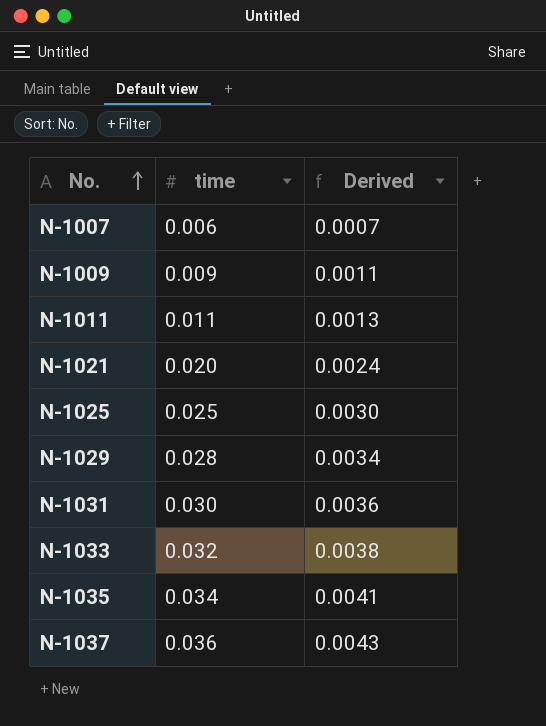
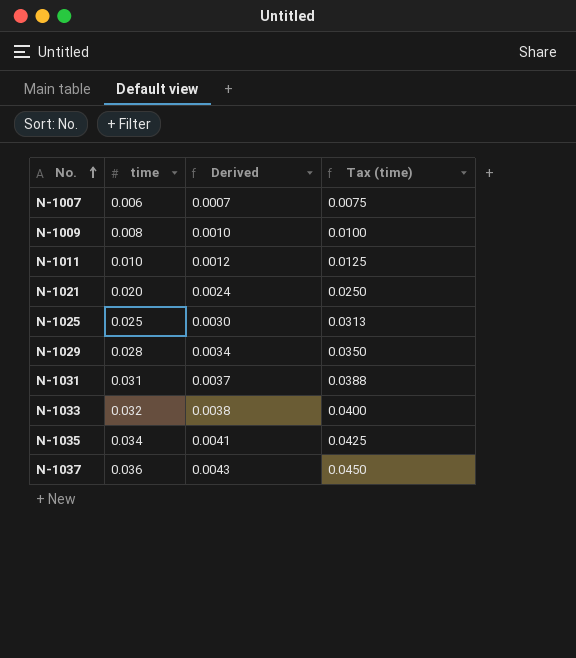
column Tax (time) | formula: none -> [time] * 1.25
N-1009 | time: 0.009 -> 0.008
N-1009 | Derived: 0.0011 -> 0.0010
N-1011 | time: 0.011 -> 0.010
N-1011 | Derived: 0.0013 -> 0.0012
N-1031 | time: 0.030 -> 0.031
N-1031 | Derived: 0.0036 -> 0.0037

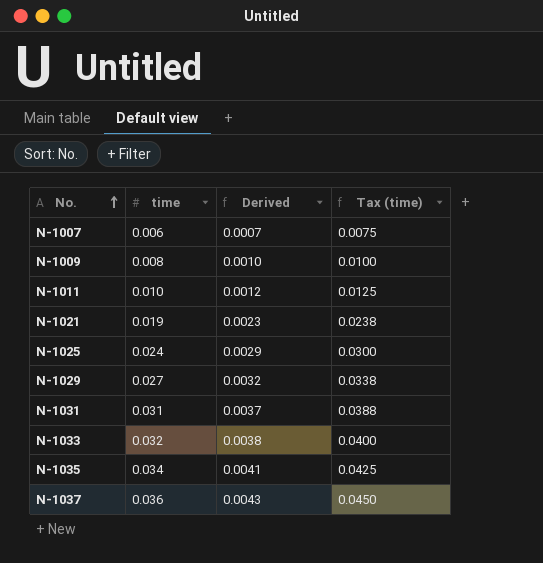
N-1021 | time: 0.020 -> 0.019
N-1021 | Derived: 0.0024 -> 0.0023
N-1021 | Tax (time): 0.0250 -> 0.0238
N-1025 | time: 0.025 -> 0.024
N-1025 | Derived: 0.0030 -> 0.0029
N-1025 | Tax (time): 0.0313 -> 0.0300
N-1029 | time: 0.028 -> 0.027
N-1029 | Derived: 0.0034 -> 0.0032
N-1029 | Tax (time): 0.0350 -> 0.0338

